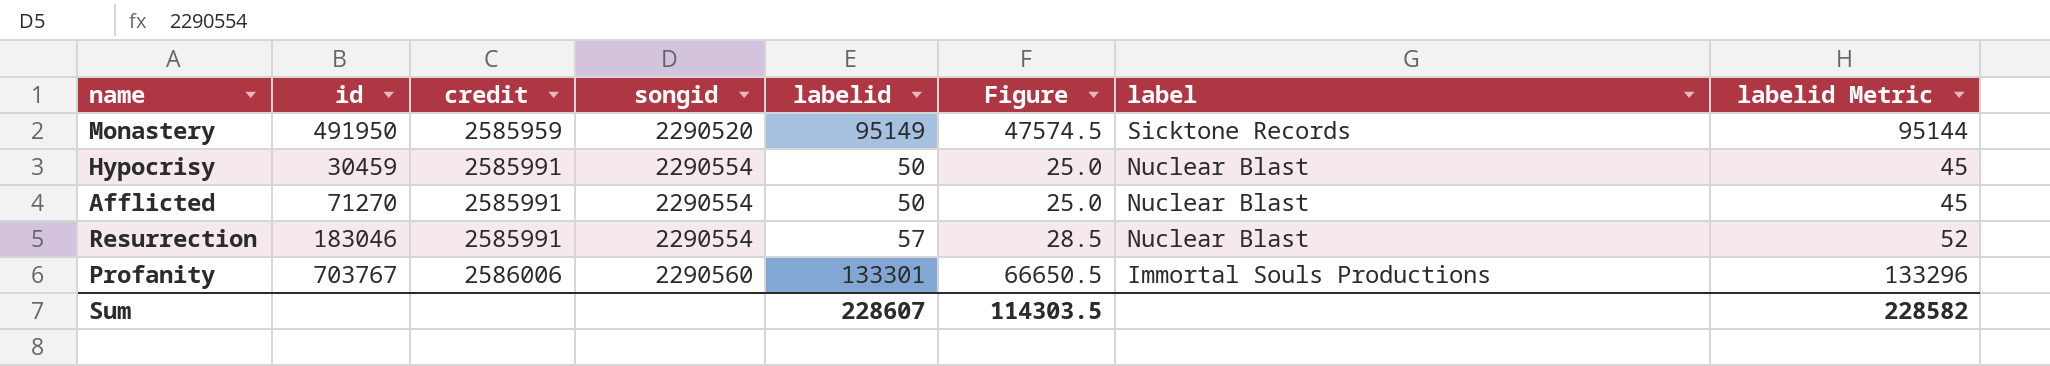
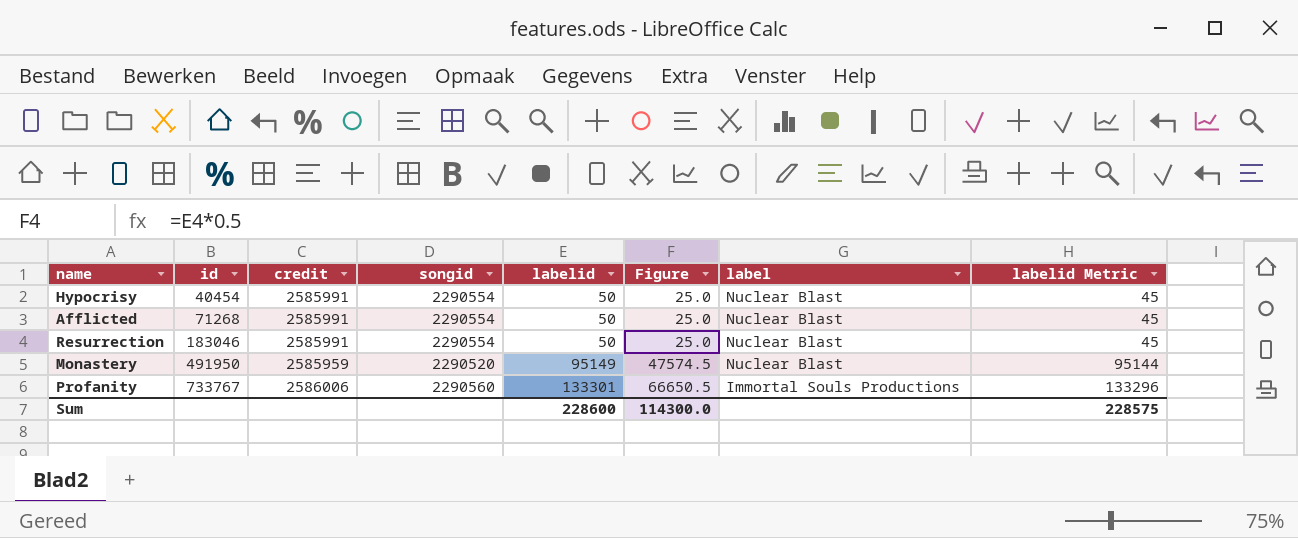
row order: credit ascending -> id ascending
Hypocrisy | id: 30459 -> 40454
Afflicted | id: 71270 -> 71268
Resurrection | labelid: 57 -> 50
Resurrection | Figure: 28.5 -> 25.0
Resurrection | labelid Metric: 52 -> 45
Monastery | label: Sicktone Records -> Nuclear Blast
Profanity | id: 703767 -> 733767
Sum | labelid: 228607 -> 228600
Sum | Figure: 114303.5 -> 114300.0
Sum | labelid Metric: 228582 -> 228575

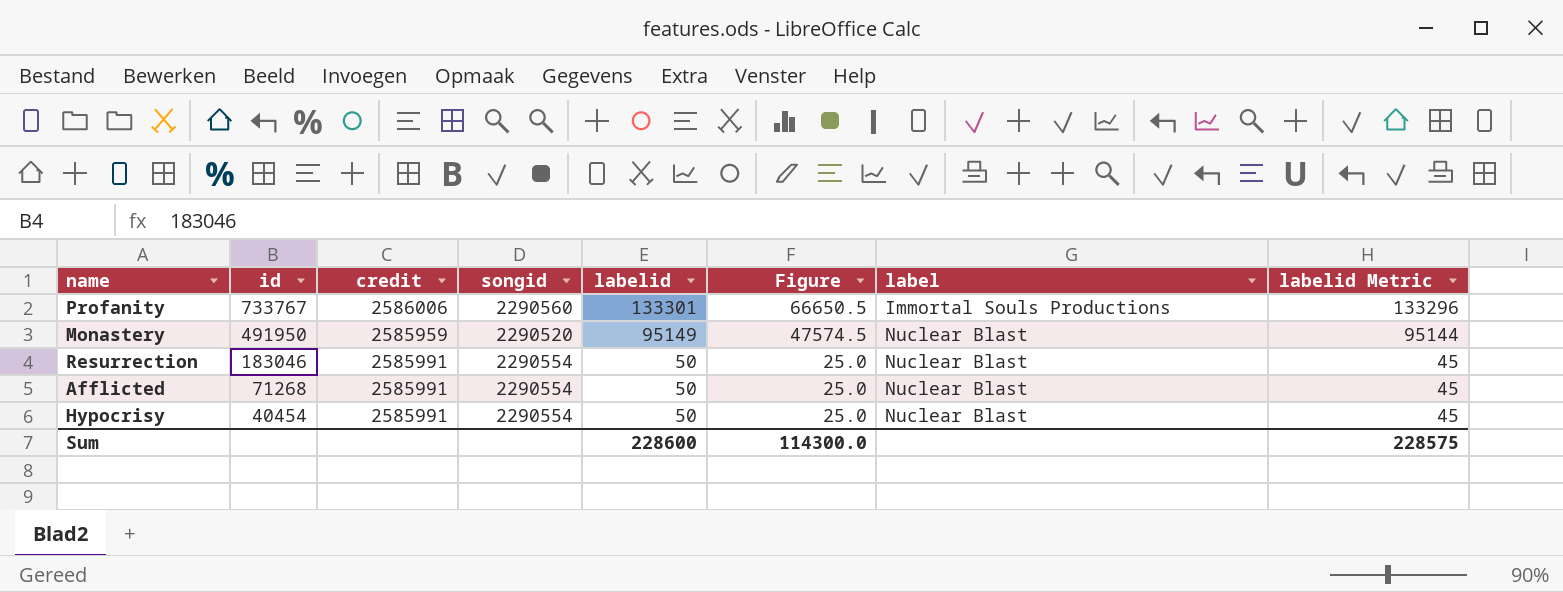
row order: id ascending -> id descending

